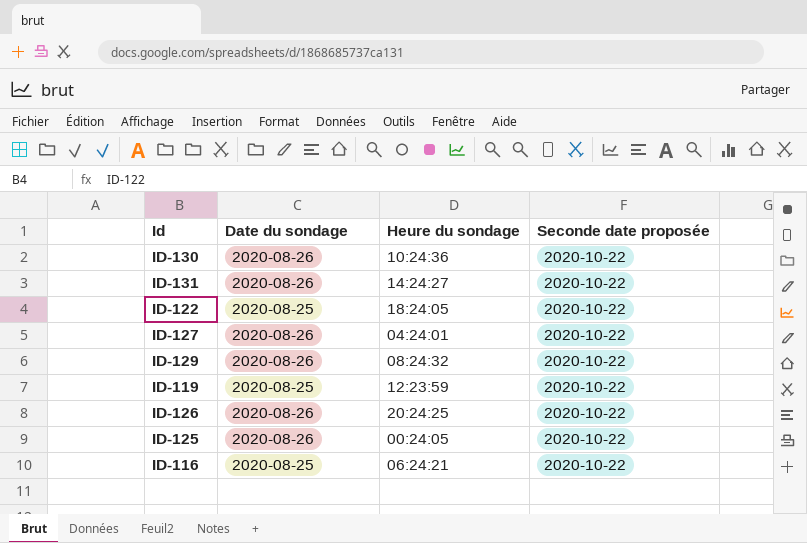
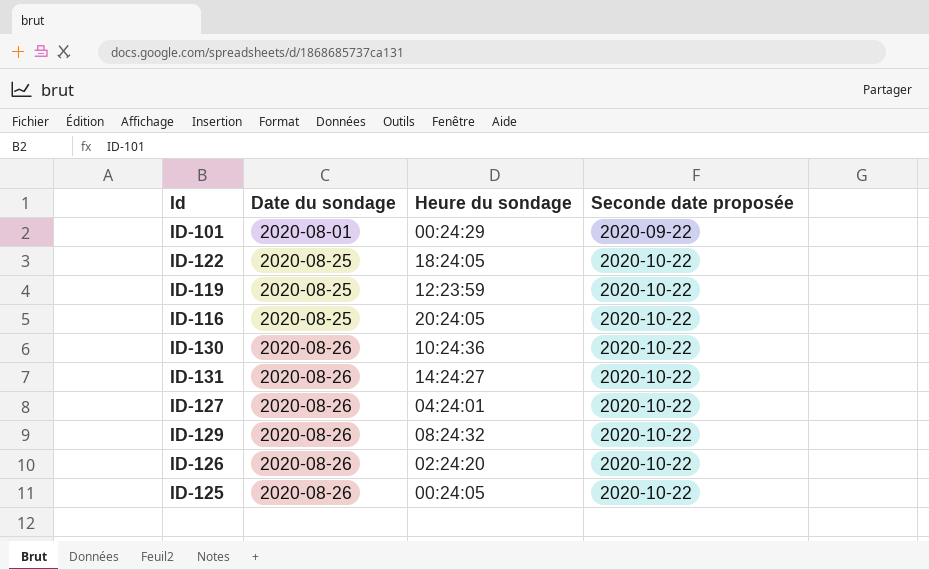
row order: none -> Date du sondage ascending
row ID-101: none -> 2020-08-01 | 00:24:29 | 2020-09-22
ID-116 | Heure du sondage: 06:24:21 -> 20:24:05
ID-126 | Heure du sondage: 20:24:25 -> 02:24:20

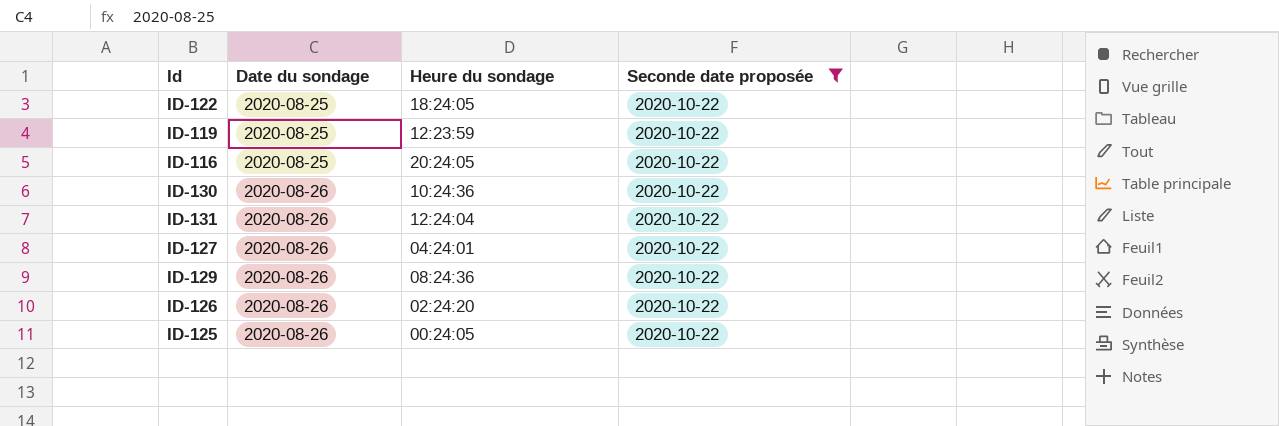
filter: none -> Seconde date proposée = 2020-10-22
ID-131 | Heure du sondage: 14:24:27 -> 12:24:04
ID-129 | Heure du sondage: 08:24:32 -> 08:24:36

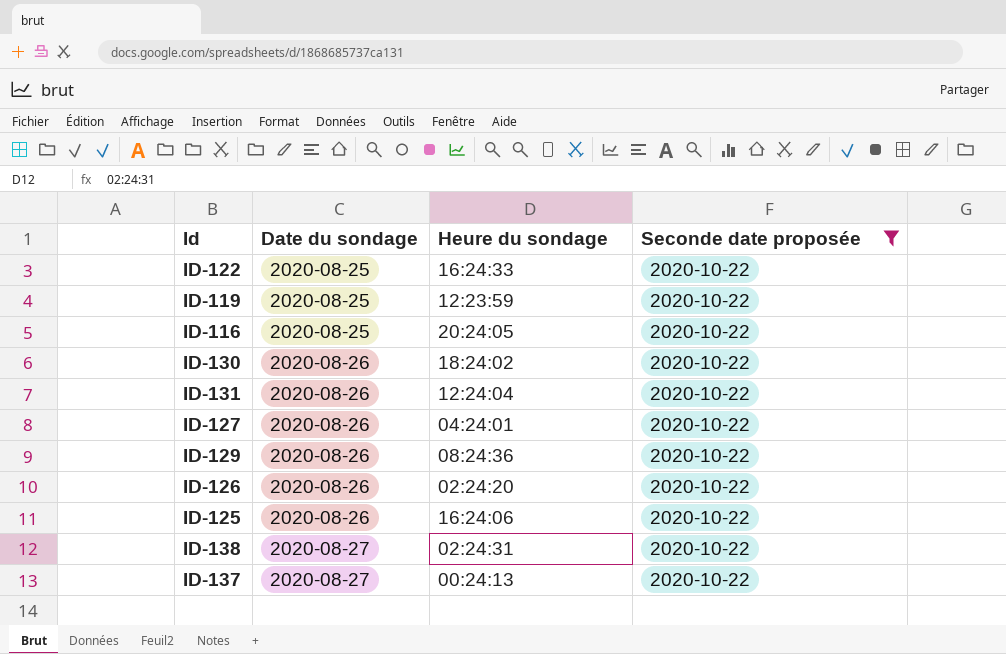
ID-122 | Heure du sondage: 18:24:05 -> 16:24:33
ID-130 | Heure du sondage: 10:24:36 -> 18:24:02
ID-125 | Heure du sondage: 00:24:05 -> 16:24:06
row ID-138: none -> 2020-08-27 | 02:24:31 | 2020-10-22
row ID-137: none -> 2020-08-27 | 00:24:13 | 2020-10-22

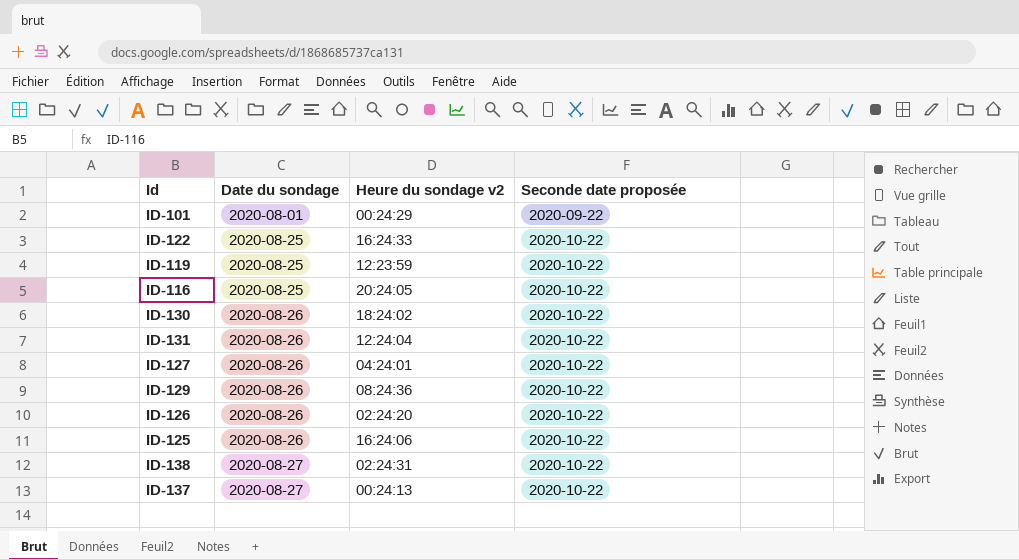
filter: Seconde date proposée = 2020-10-22 -> none
column name: Heure du sondage -> Heure du sondage v2

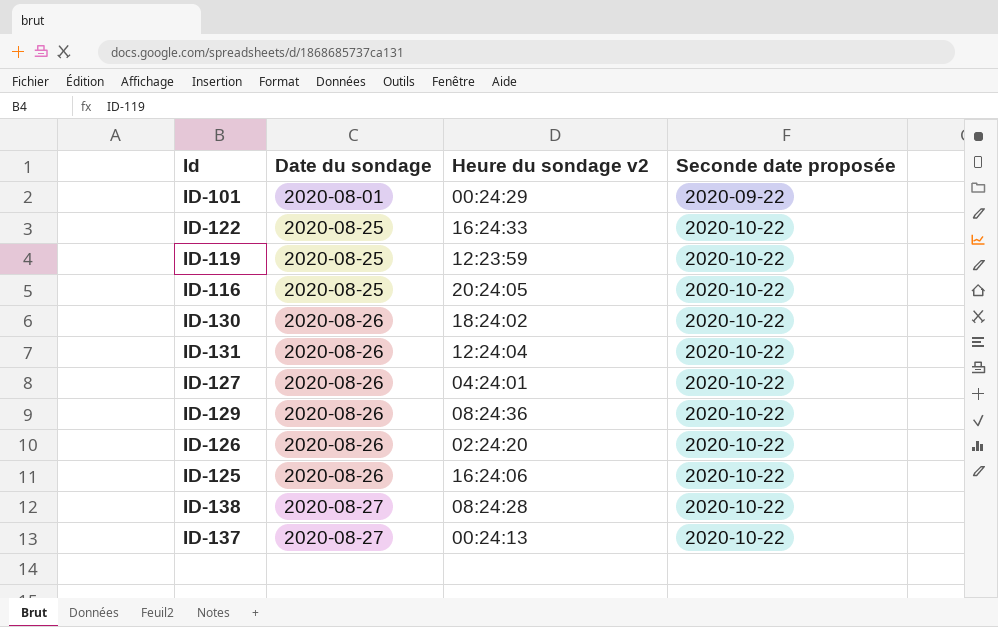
ID-138 | Heure du sondage v2: 02:24:31 -> 08:24:28

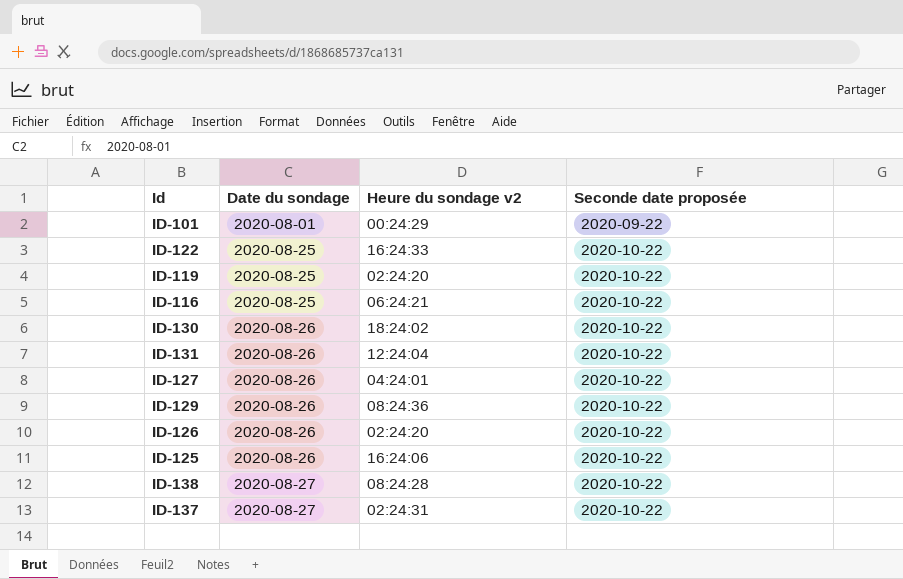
ID-119 | Heure du sondage v2: 12:23:59 -> 02:24:20
ID-116 | Heure du sondage v2: 20:24:05 -> 06:24:21
ID-137 | Heure du sondage v2: 00:24:13 -> 02:24:31

